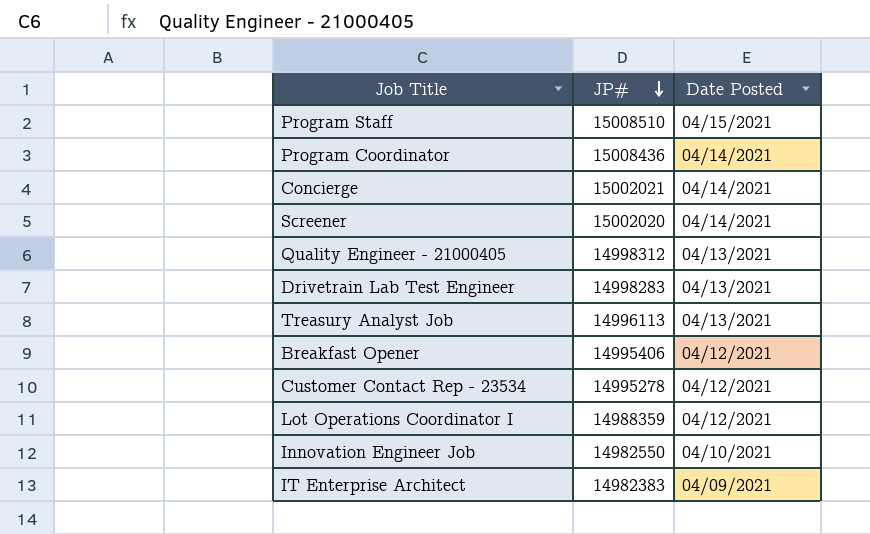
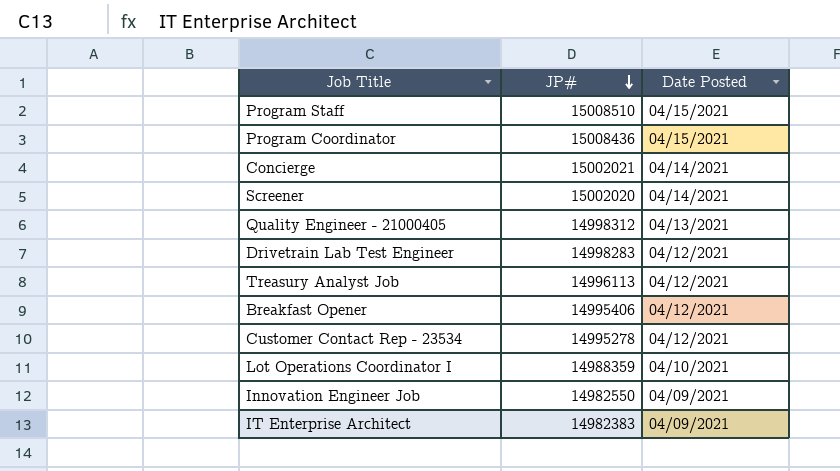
Program Coordinator | Date Posted: 04/14/2021 -> 04/15/2021
Drivetrain Lab Test Engineer | Date Posted: 04/13/2021 -> 04/12/2021
Treasury Analyst Job | Date Posted: 04/13/2021 -> 04/12/2021
Lot Operations Coordinator I | Date Posted: 04/12/2021 -> 04/10/2021
Innovation Engineer Job | Date Posted: 04/10/2021 -> 04/09/2021

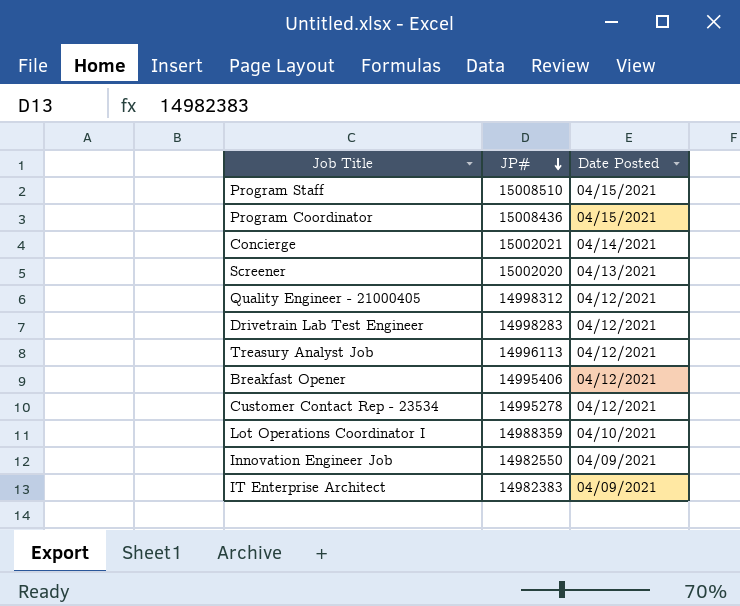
Screener | Date Posted: 04/14/2021 -> 04/13/2021
Quality Engineer - 21000405 | Date Posted: 04/13/2021 -> 04/12/2021

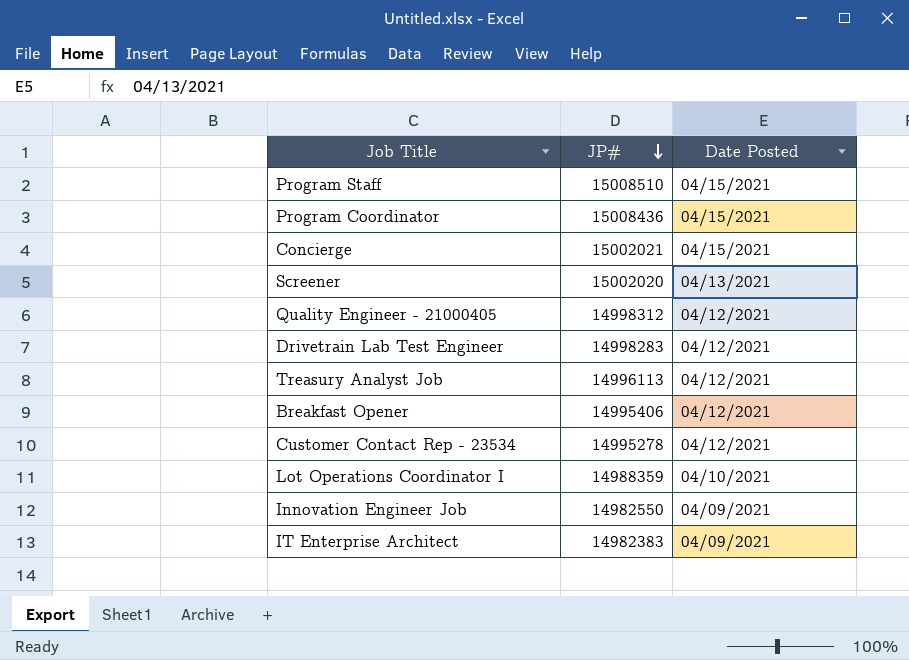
Concierge | Date Posted: 04/14/2021 -> 04/15/2021

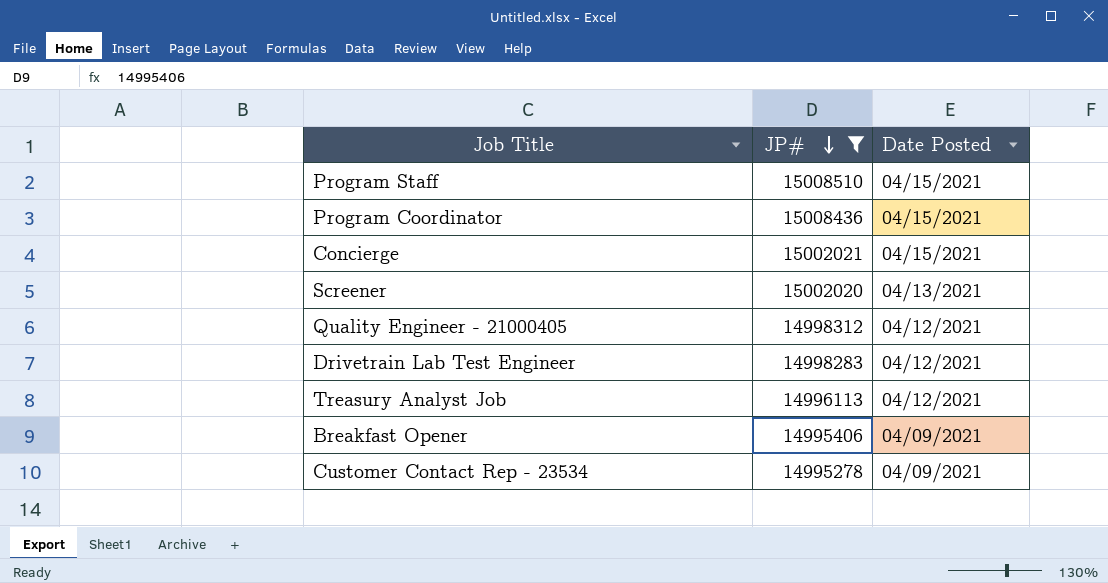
filter: none -> JP# >= 14995278
Breakfast Opener | Date Posted: 04/12/2021 -> 04/09/2021
Customer Contact Rep - 23534 | Date Posted: 04/12/2021 -> 04/09/2021

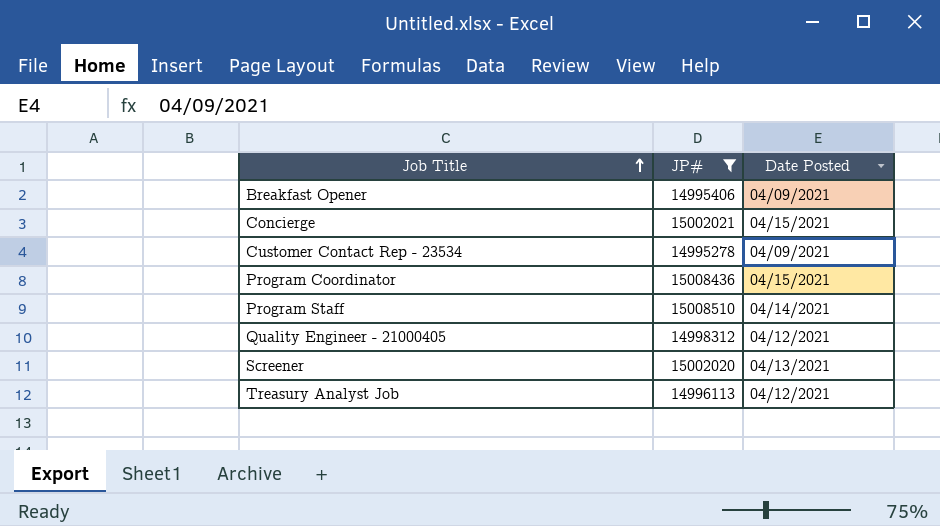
row order: JP# descending -> Job Title ascending
row Drivetrain Lab Test Engineer: 14998283 | 04/12/2021 -> none
Program Staff | Date Posted: 04/15/2021 -> 04/14/2021

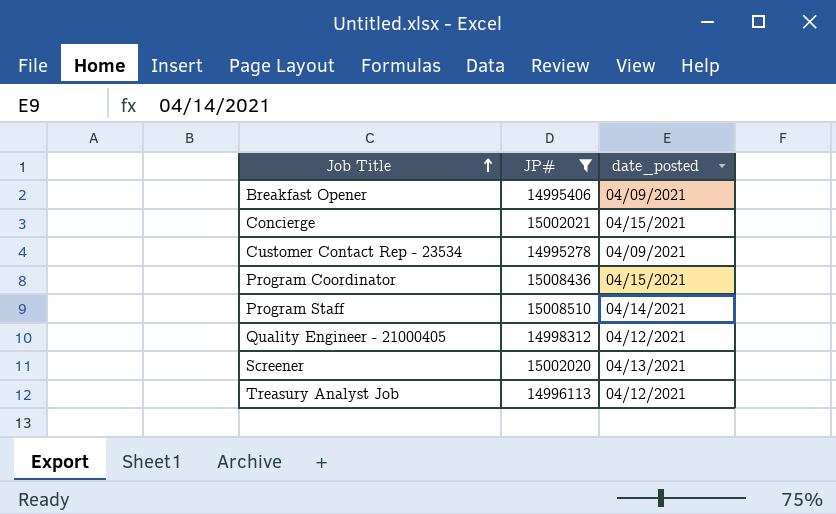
column name: Date Posted -> date_posted

